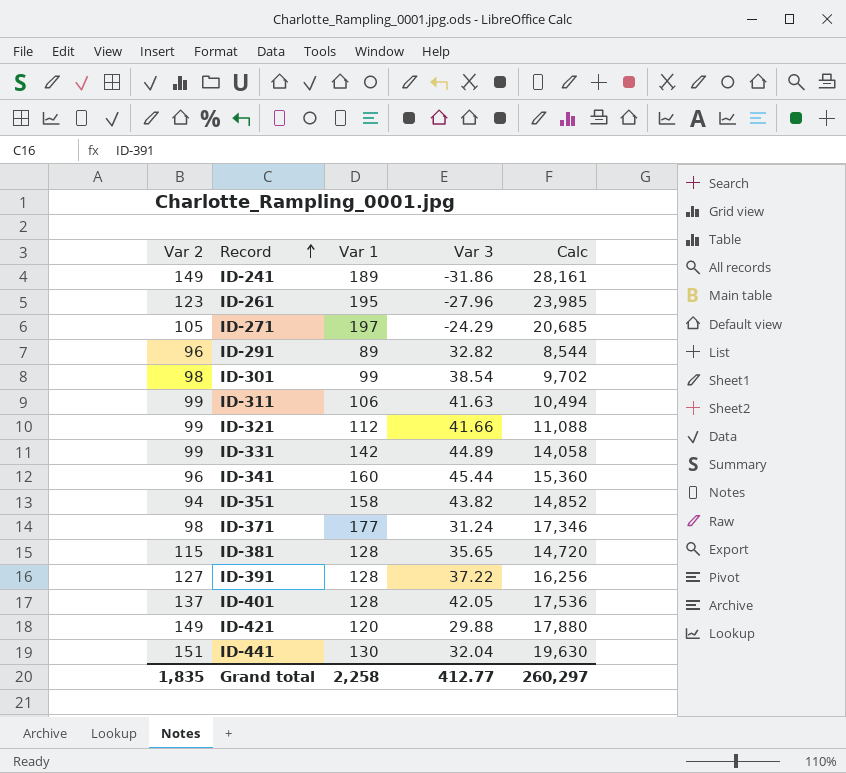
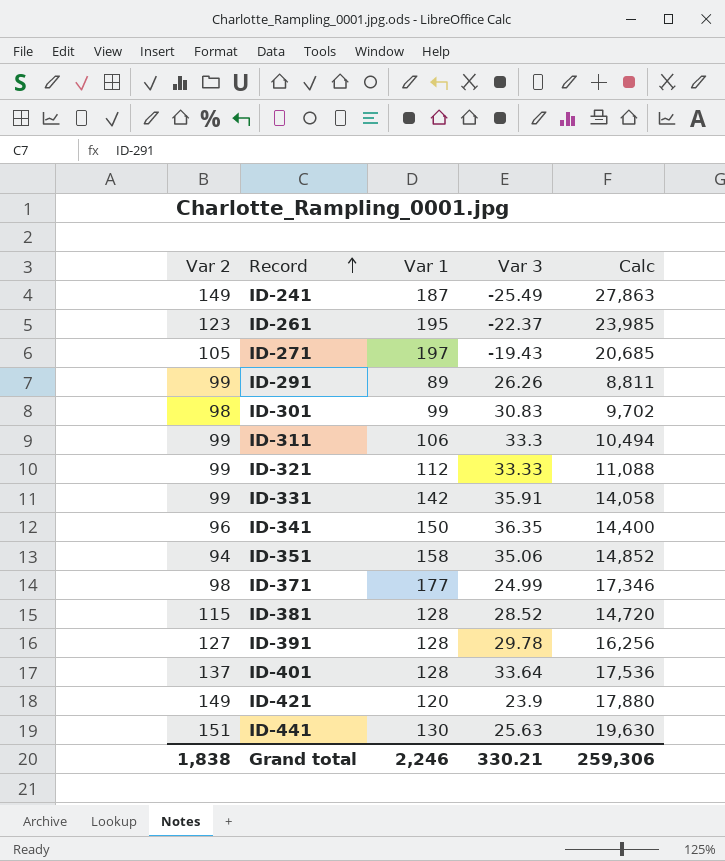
ID-241 | Var 1: 189 -> 187
ID-241 | Var 3: -31.86 -> -25.49
ID-241 | Calc: 28,161 -> 27,863
ID-261 | Var 3: -27.96 -> -22.37
ID-271 | Var 3: -24.29 -> -19.43
ID-291 | Var 2: 96 -> 99
ID-291 | Var 3: 32.82 -> 26.26
ID-291 | Calc: 8,544 -> 8,811
ID-301 | Var 3: 38.54 -> 30.83
ID-311 | Var 3: 41.63 -> 33.3
ID-321 | Var 3: 41.66 -> 33.33
ID-331 | Var 3: 44.89 -> 35.91
ID-341 | Var 1: 160 -> 150
ID-341 | Var 3: 45.44 -> 36.35
ID-341 | Calc: 15,360 -> 14,400
ID-351 | Var 3: 43.82 -> 35.06
ID-371 | Var 3: 31.24 -> 24.99
ID-381 | Var 3: 35.65 -> 28.52
ID-391 | Var 3: 37.22 -> 29.78
ID-401 | Var 3: 42.05 -> 33.64
ID-421 | Var 3: 29.88 -> 23.9
ID-441 | Var 3: 32.04 -> 25.63
Grand total | Var 2: 1,835 -> 1,838
Grand total | Var 1: 2,258 -> 2,246
Grand total | Var 3: 412.77 -> 330.21
Grand total | Calc: 260,297 -> 259,306

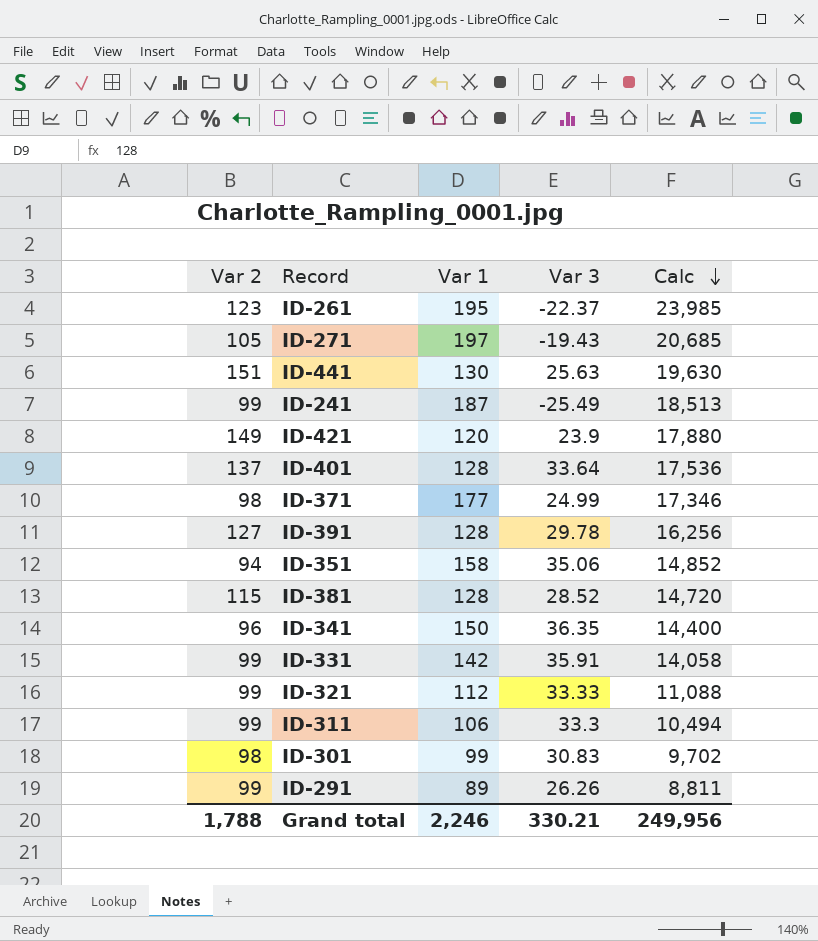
row order: Record ascending -> Calc descending
ID-241 | Var 2: 149 -> 99
ID-241 | Calc: 27,863 -> 18,513
Grand total | Var 2: 1,838 -> 1,788
Grand total | Calc: 259,306 -> 249,956

